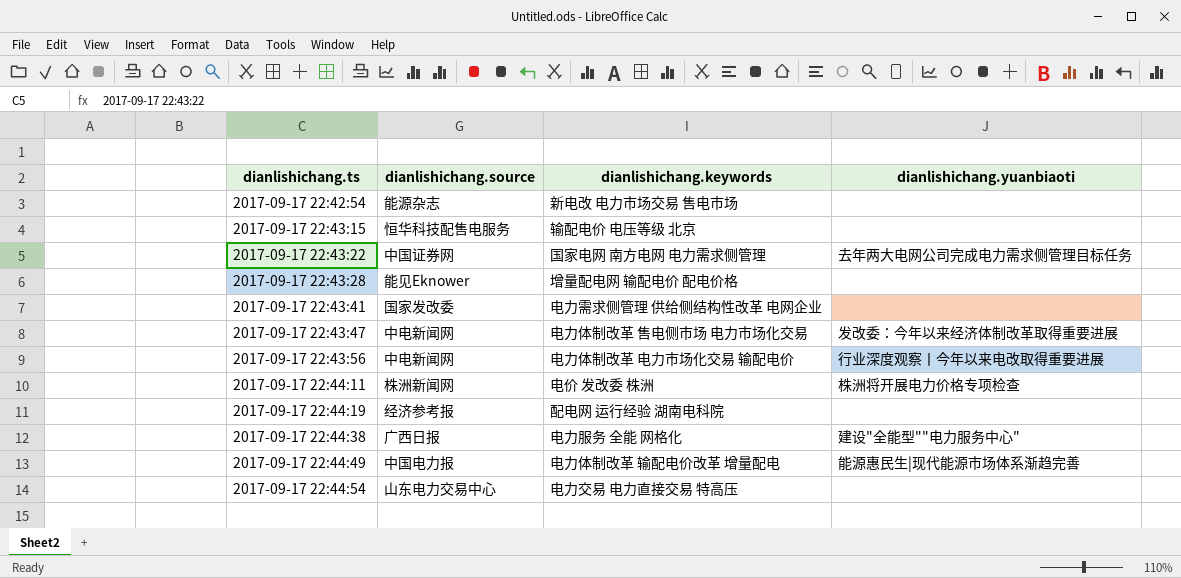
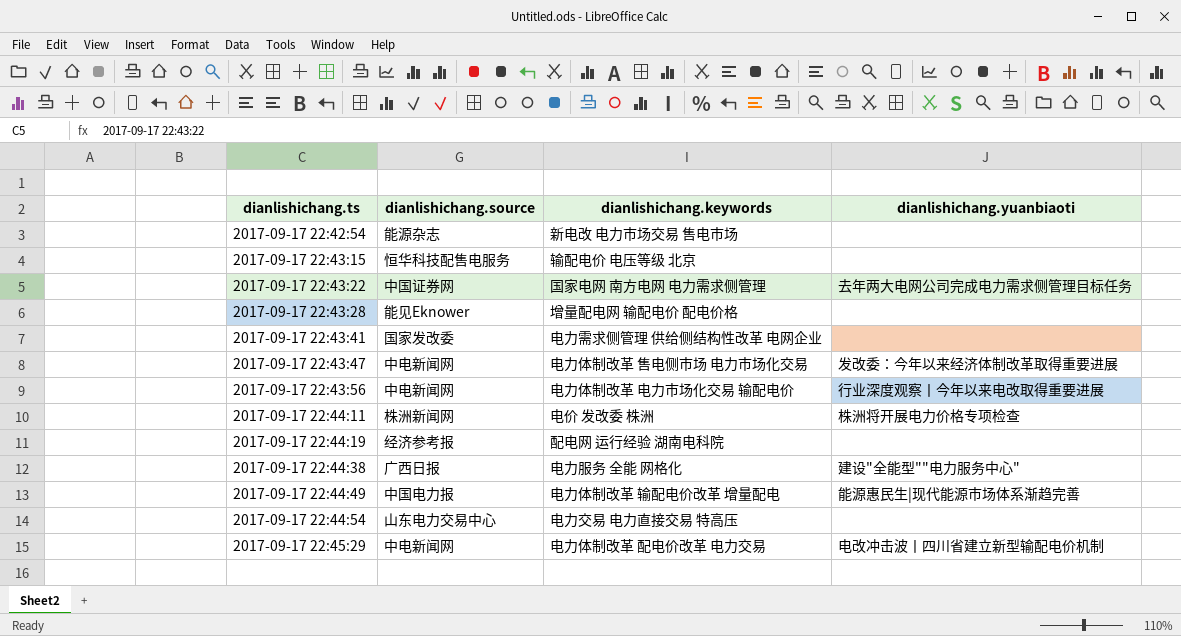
row 2017-09-17 22:45:29: none -> 中电新闻网 | 电力体制改革 配电价改革 电力交易 | 电改冲击波丨四川省建立新型输配电价机制

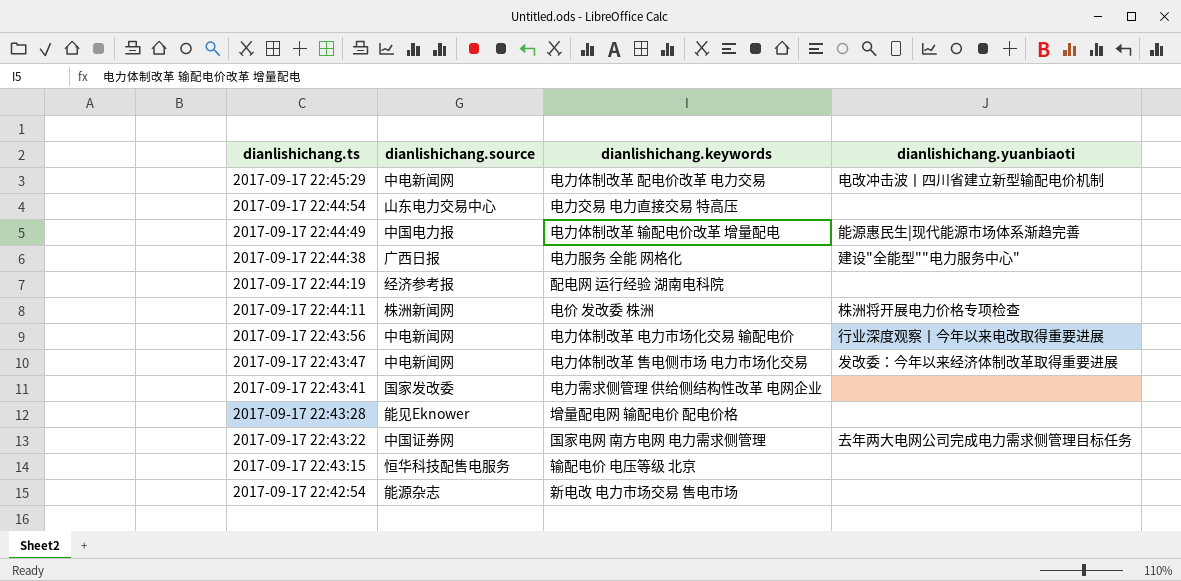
row order: dianlishichang.ts ascending -> dianlishichang.ts descending

